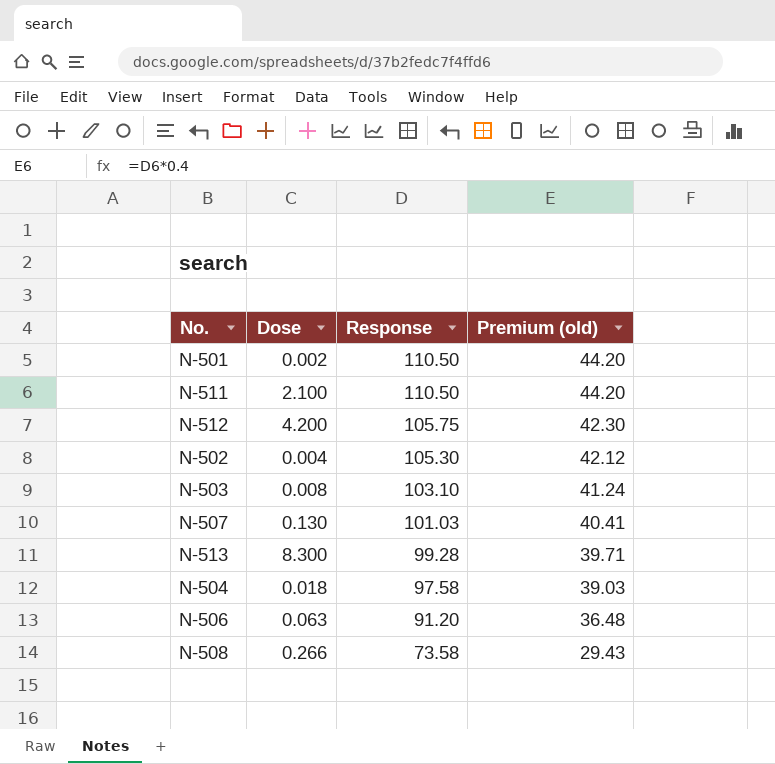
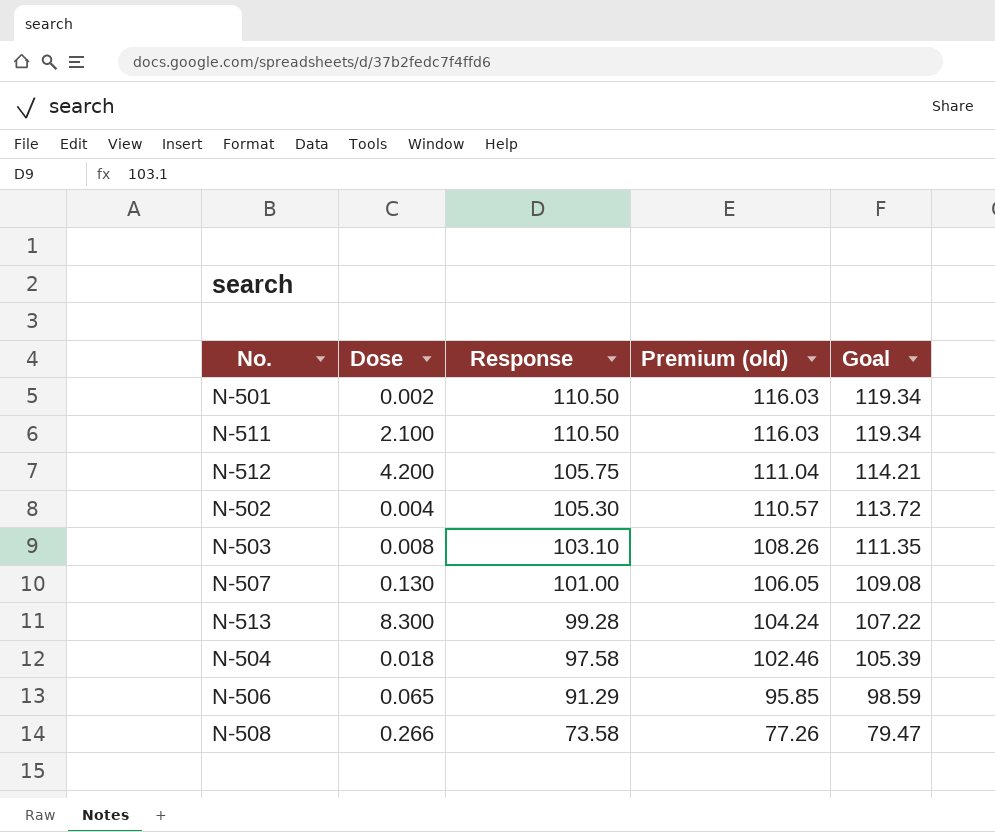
column Premium (old) | formula: [Response] * 0.4 -> [Response] * 1.05
column Goal | formula: none -> [Response] * 1.08
N-507 | Response: 101.03 -> 101.00
N-506 | Dose: 0.063 -> 0.065
N-506 | Response: 91.20 -> 91.29

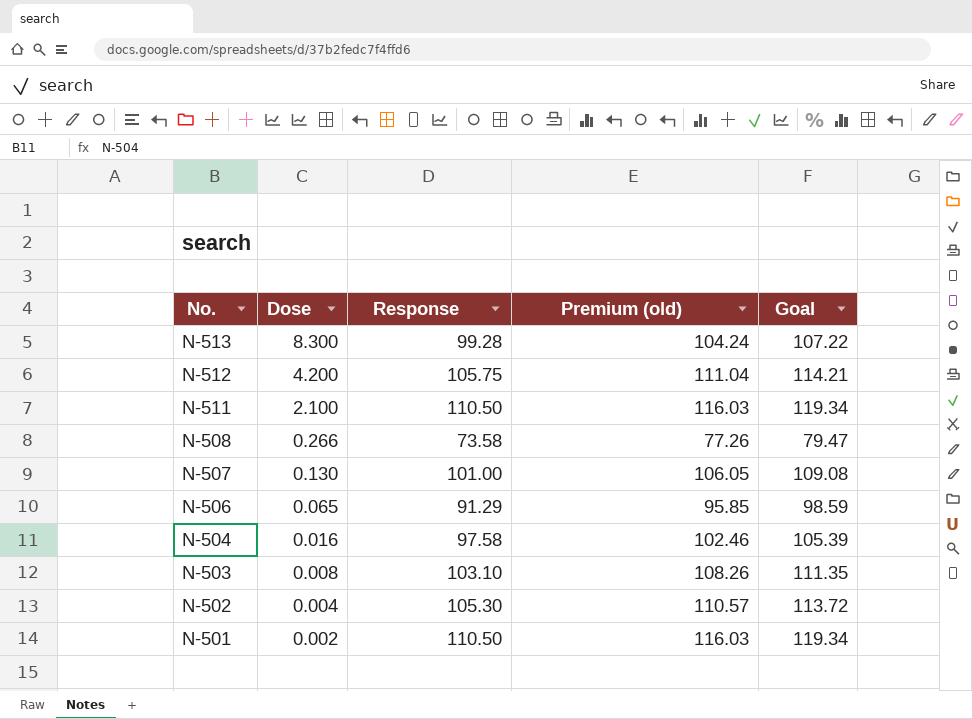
row order: Response descending -> No. descending
N-504 | Dose: 0.018 -> 0.016

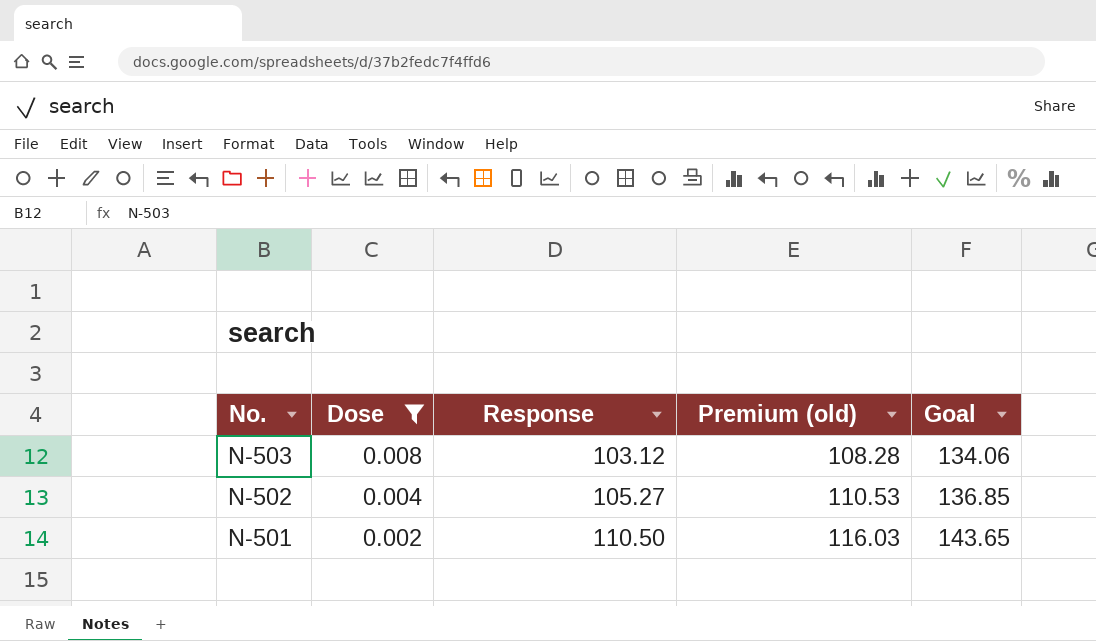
filter: none -> Dose <= 0.008
column Goal | formula: [Response] * 1.08 -> [Response] * 1.3
N-503 | Response: 103.10 -> 103.12
N-503 | Premium (old): 108.26 -> 108.28
N-502 | Response: 105.30 -> 105.27
N-502 | Premium (old): 110.57 -> 110.53

